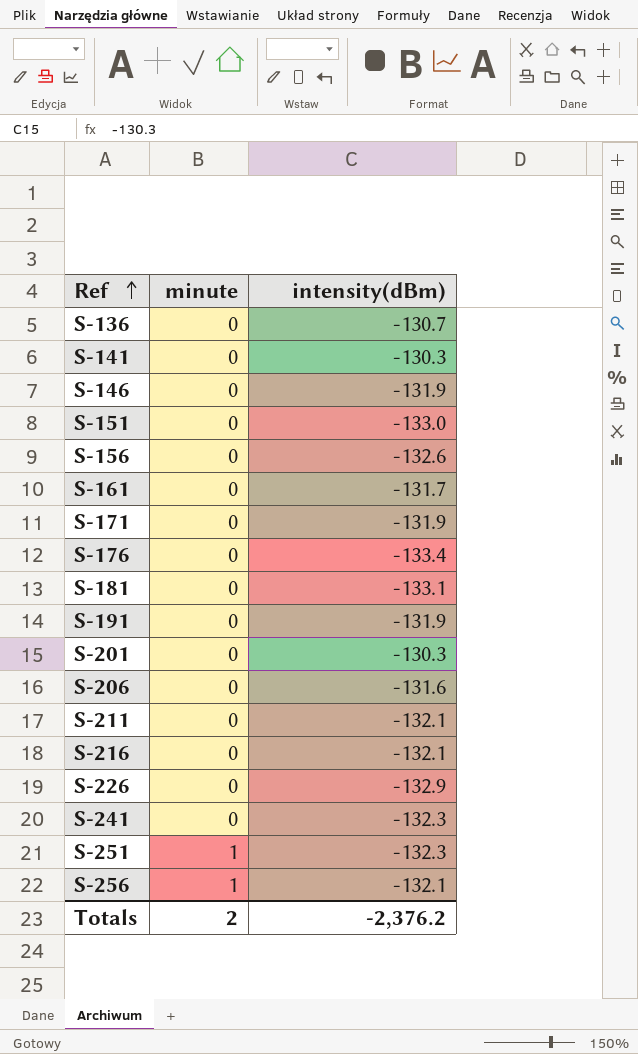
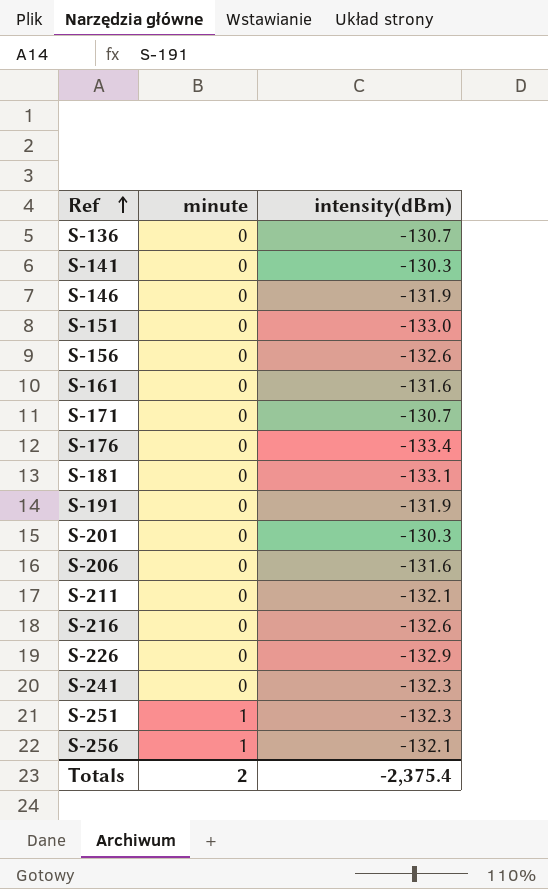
S-161 | intensity(dBm): -131.7 -> -131.6
S-171 | intensity(dBm): -131.9 -> -130.7
S-216 | intensity(dBm): -132.1 -> -132.6
Totals | intensity(dBm): -2,376.2 -> -2,375.4

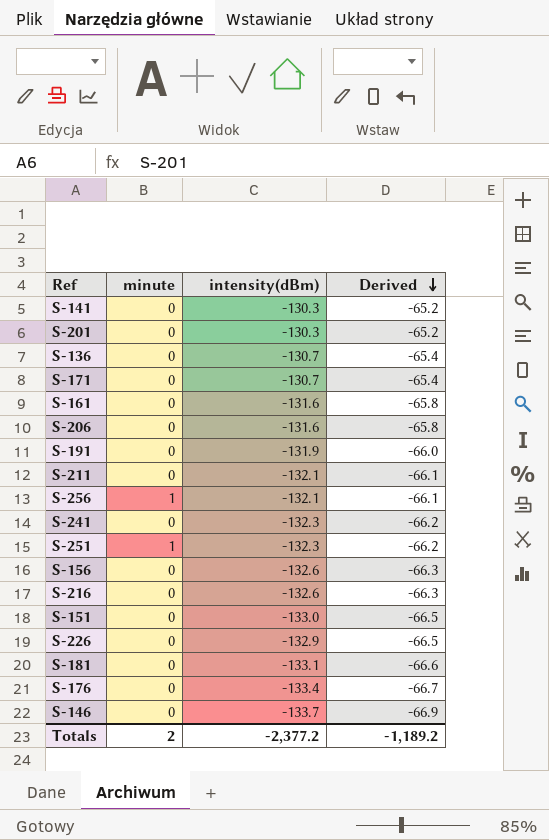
row order: Ref ascending -> Derived descending
column Derived | formula: none -> [intensity(dBm)] * 0.5
S-146 | intensity(dBm): -131.9 -> -133.7
Totals | intensity(dBm): -2,375.4 -> -2,377.2

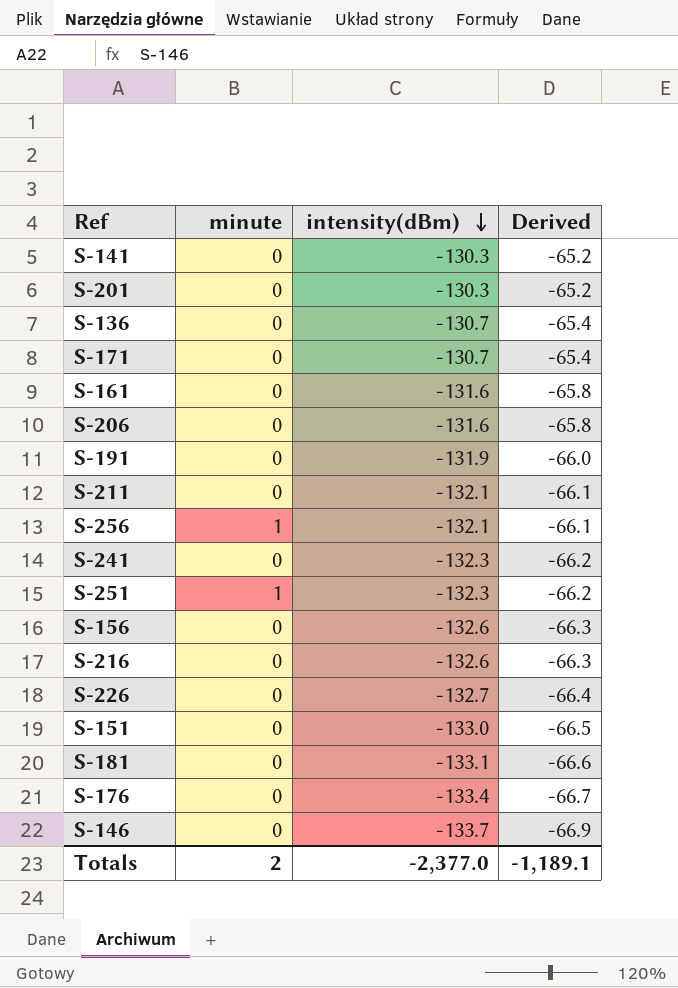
row order: Derived descending -> intensity(dBm) descending
S-226 | intensity(dBm): -132.9 -> -132.7
S-226 | Derived: -66.5 -> -66.4
Totals | intensity(dBm): -2,377.2 -> -2,377.0
Totals | Derived: -1,189.2 -> -1,189.1

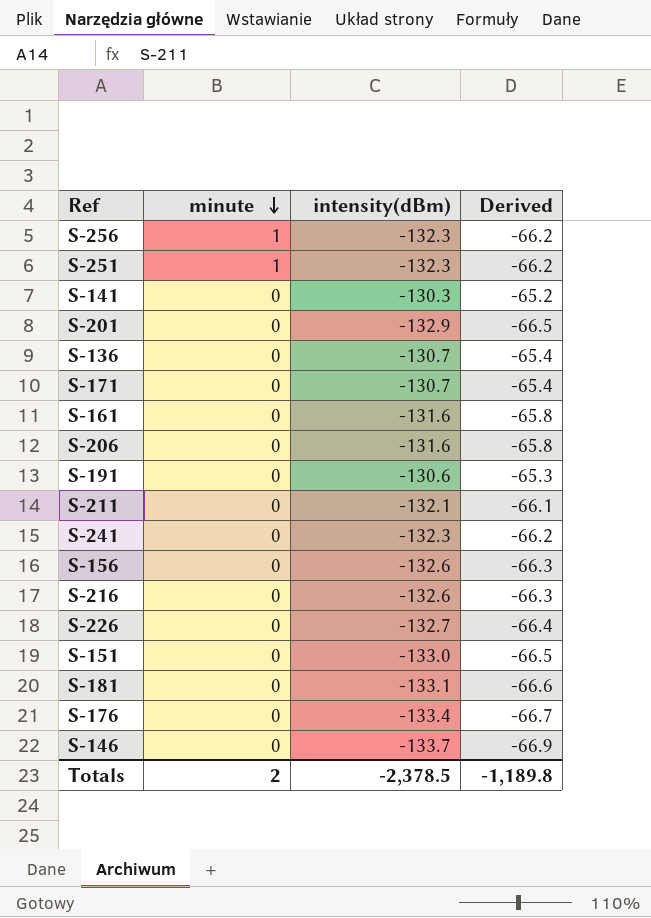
row order: intensity(dBm) descending -> minute descending
S-256 | intensity(dBm): -132.1 -> -132.3
S-256 | Derived: -66.1 -> -66.2
S-201 | intensity(dBm): -130.3 -> -132.9
S-201 | Derived: -65.2 -> -66.5
S-191 | intensity(dBm): -131.9 -> -130.6
S-191 | Derived: -66.0 -> -65.3
Totals | intensity(dBm): -2,377.0 -> -2,378.5
Totals | Derived: -1,189.1 -> -1,189.8

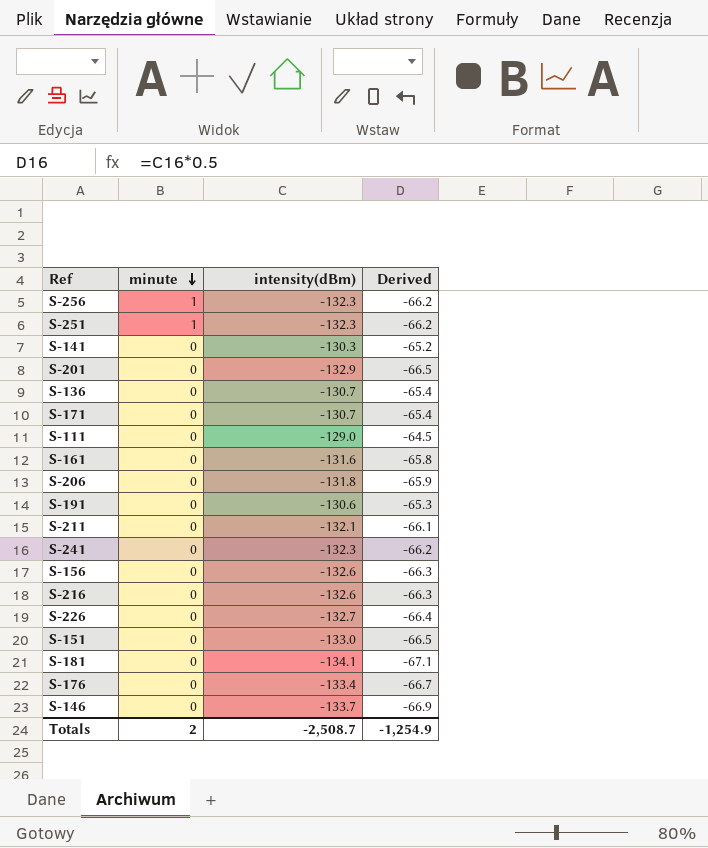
row S-111: none -> 0 | -129.0 | -64.5
S-206 | intensity(dBm): -131.6 -> -131.8
S-206 | Derived: -65.8 -> -65.9
S-181 | intensity(dBm): -133.1 -> -134.1
S-181 | Derived: -66.6 -> -67.1
Totals | intensity(dBm): -2,378.5 -> -2,508.7
Totals | Derived: -1,189.8 -> -1,254.9

